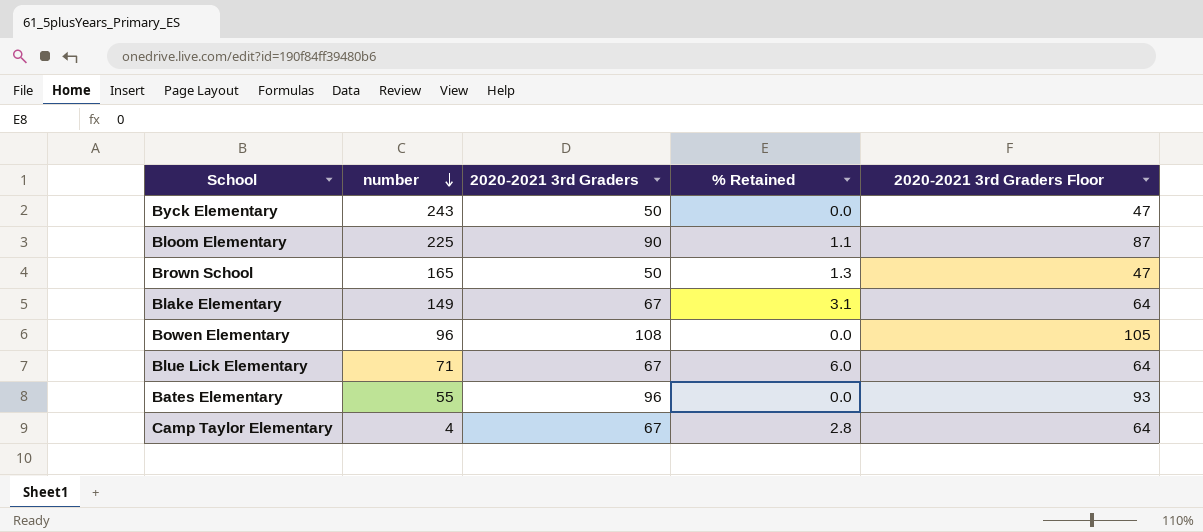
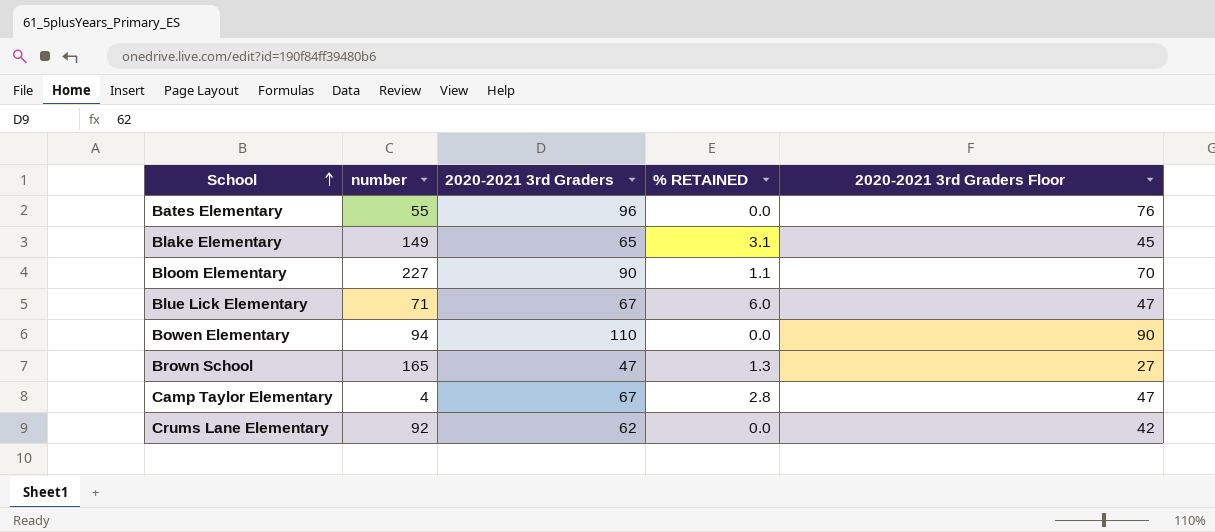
row order: number descending -> School ascending
column name: % Retained -> % RETAINED
column 2020-2021 3rd Graders Floor | formula: [2020-2021 3rd Graders] - 3 -> [2020-2021 3rd Graders] - 20
row Byck Elementary: 243 | 50 | 0.0 | 47 -> none
Blake Elementary | 2020-2021 3rd Graders: 67 -> 65
Bloom Elementary | number: 225 -> 227
Bowen Elementary | number: 96 -> 94
Bowen Elementary | 2020-2021 3rd Graders: 108 -> 110
Brown School | 2020-2021 3rd Graders: 50 -> 47
row Crums Lane Elementary: none -> 92 | 62 | 0.0 | 42

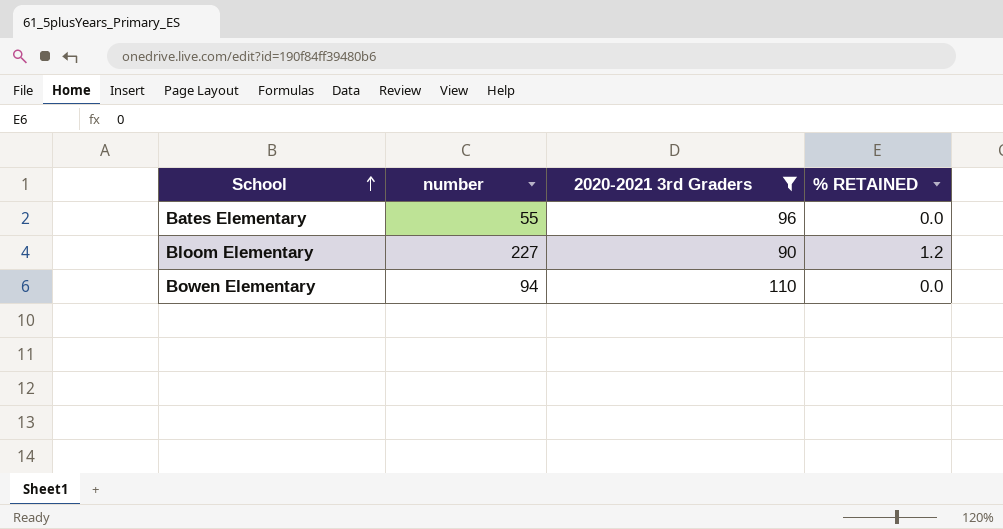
filter: none -> 2020-2021 3rd Graders >= 90
column 2020-2021 3rd Graders Floor | formula: [2020-2021 3rd Graders] - 20 -> none
Bloom Elementary | % RETAINED: 1.1 -> 1.2

